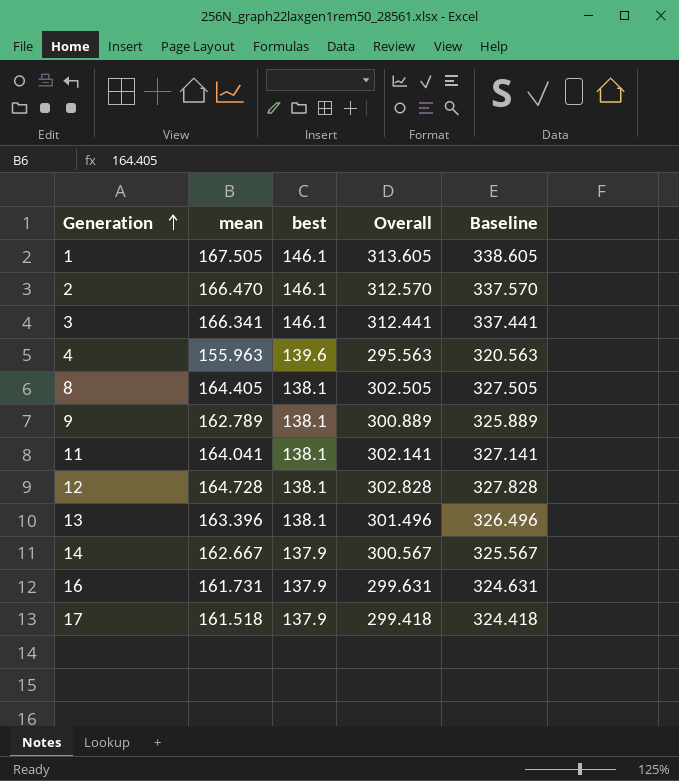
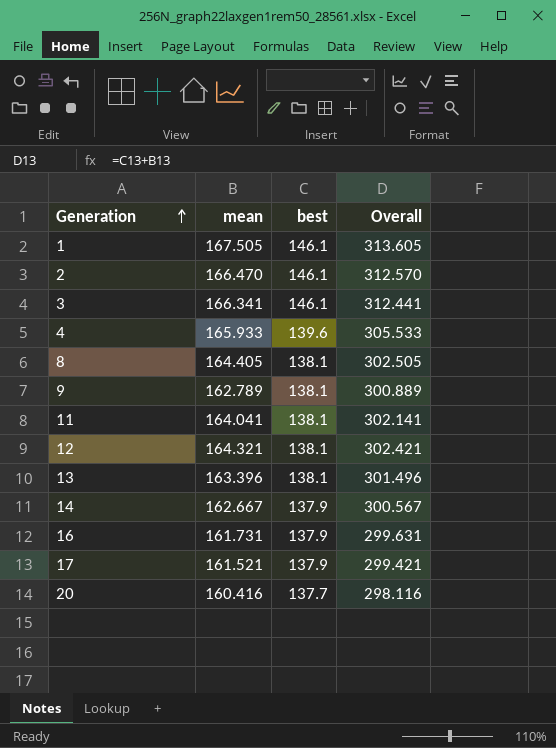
column Baseline | formula: [Overall] + 25 -> none
4 | mean: 155.963 -> 165.933
4 | Overall: 295.563 -> 305.533
12 | mean: 164.728 -> 164.321
12 | Overall: 302.828 -> 302.421
17 | mean: 161.518 -> 161.521
17 | Overall: 299.418 -> 299.421
row 20: none -> 160.416 | 137.7 | 298.116

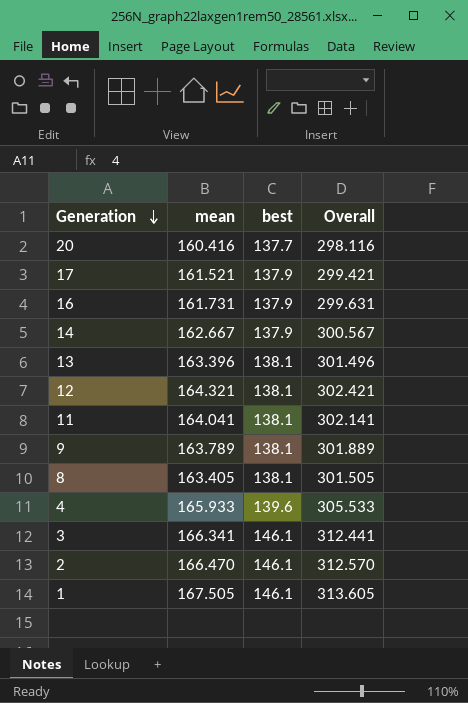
row order: Generation ascending -> Generation descending
9 | mean: 162.789 -> 163.789
9 | Overall: 300.889 -> 301.889
8 | mean: 164.405 -> 163.405
8 | Overall: 302.505 -> 301.505

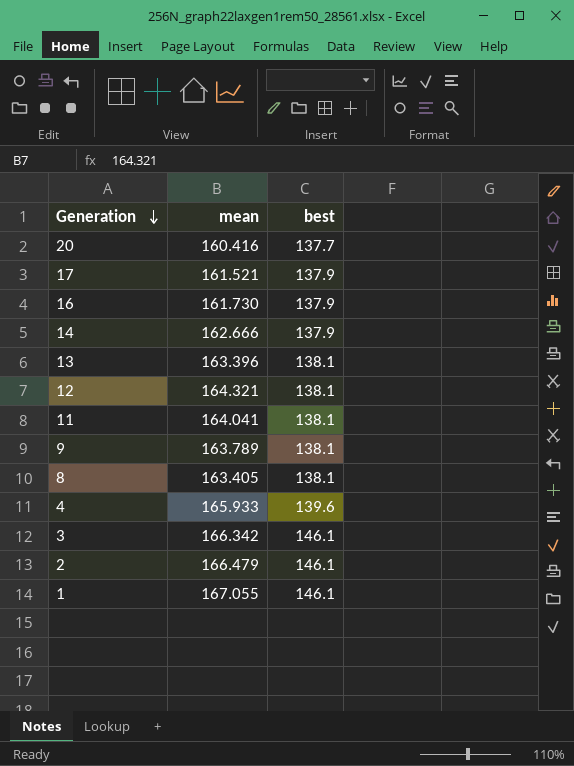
column Overall | formula: [mean] + [best] -> none
16 | mean: 161.731 -> 161.730
14 | mean: 162.667 -> 162.666
3 | mean: 166.341 -> 166.342
2 | mean: 166.470 -> 166.479
1 | mean: 167.505 -> 167.055

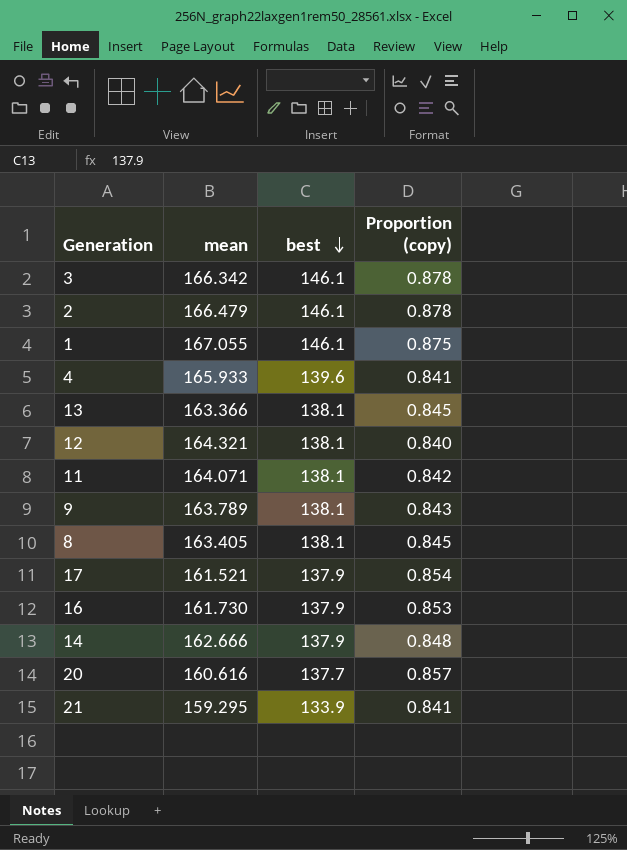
row order: Generation descending -> best descending
column Proportion (copy) | formula: none -> [best] / [mean]
13 | mean: 163.396 -> 163.366
11 | mean: 164.041 -> 164.071
20 | mean: 160.416 -> 160.616
row 21: none -> 159.295 | 133.9 | 0.841

